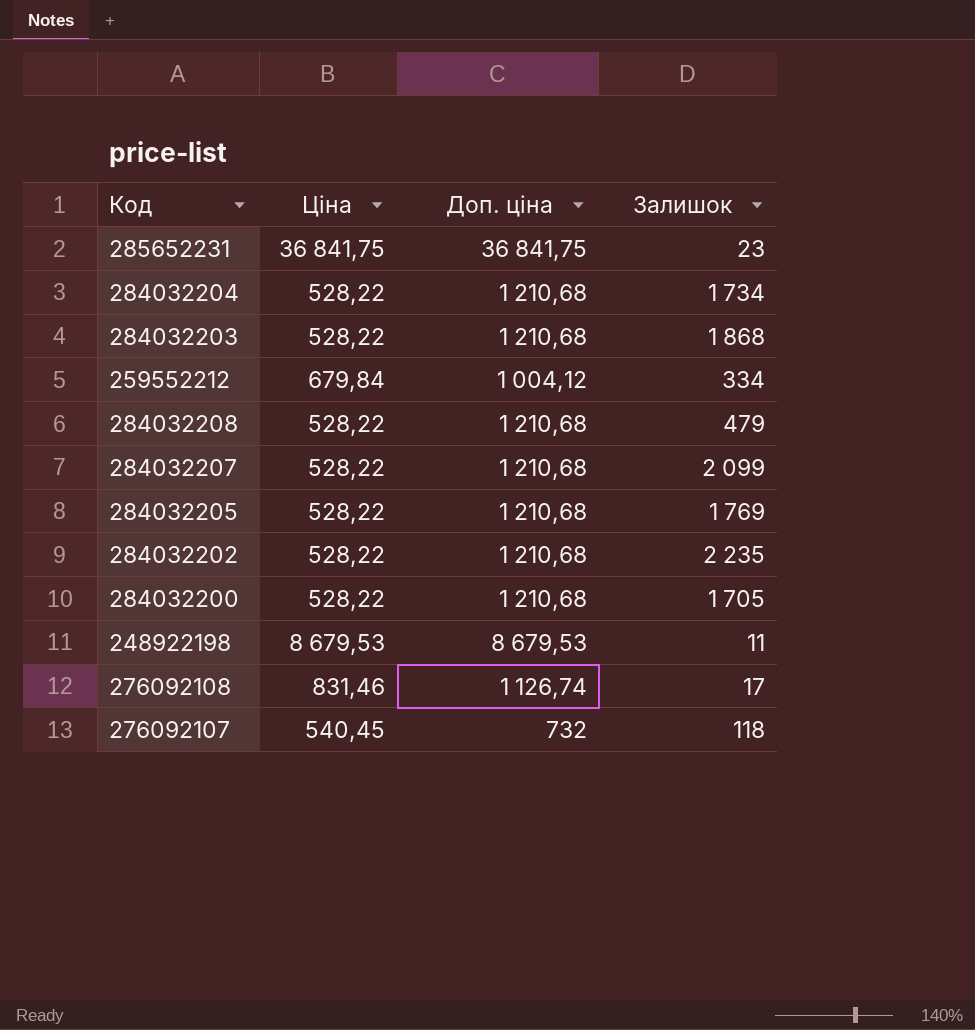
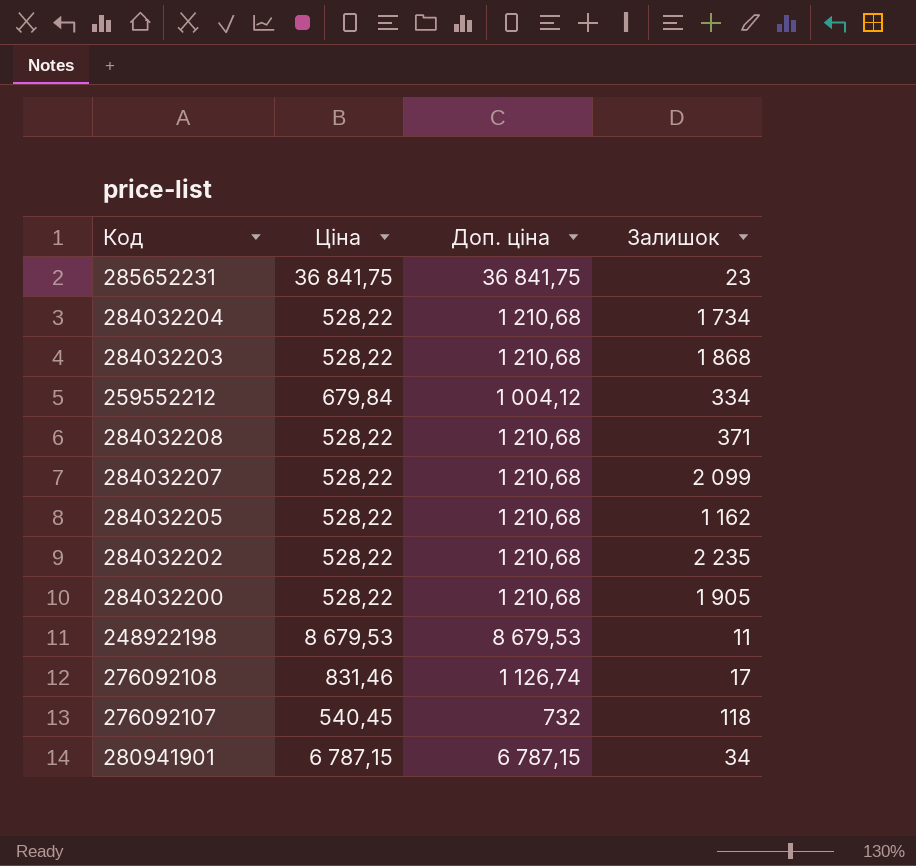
284032208 | Залишок: 479 -> 371
284032205 | Залишок: 1 769 -> 1 162
284032200 | Залишок: 1 705 -> 1 905
row 280941901: none -> 6 787,15 | 6 787,15 | 34

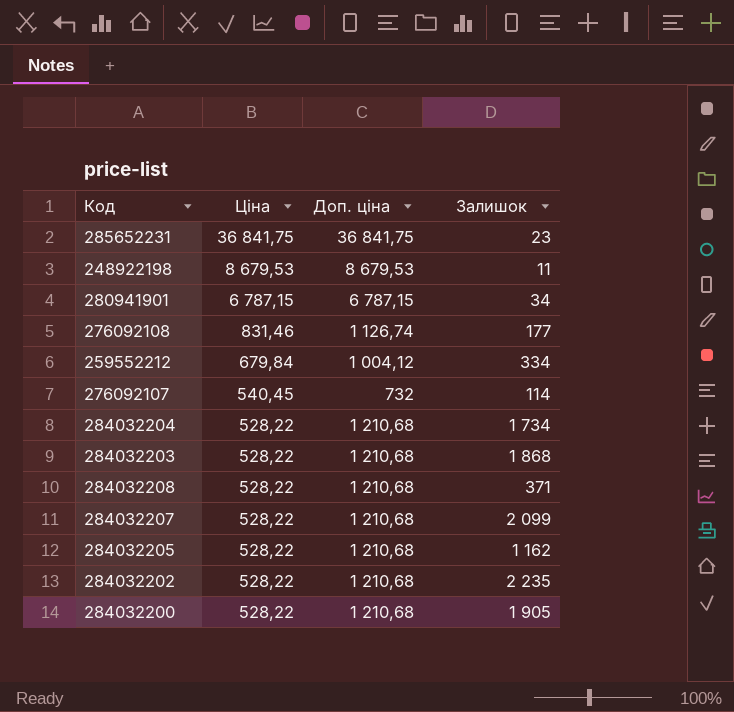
row order: none -> Ціна descending
276092108 | Залишок: 17 -> 177
276092107 | Залишок: 118 -> 114

